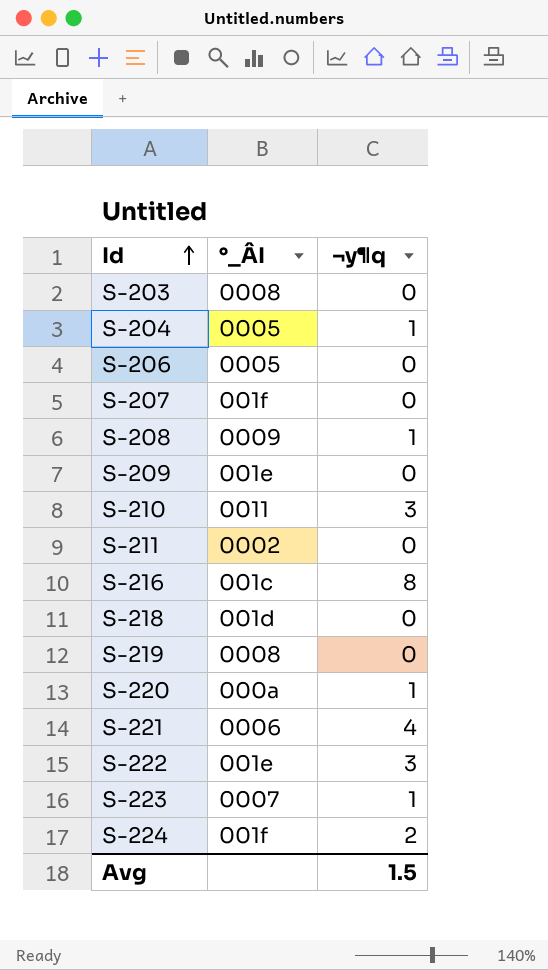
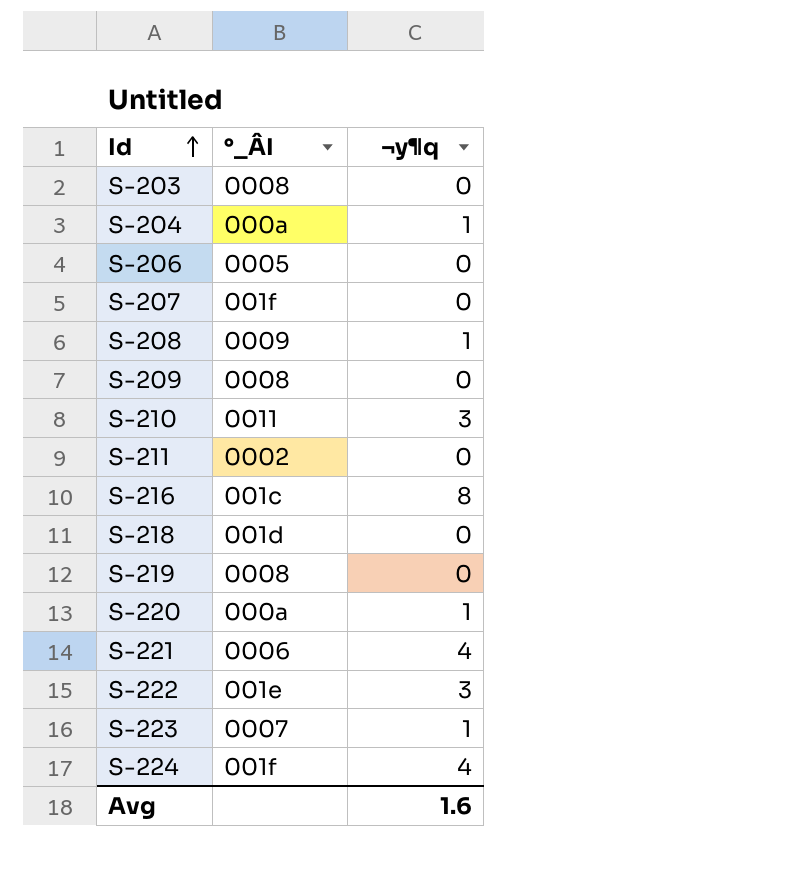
S-204 | °_ÂI: 0005 -> 000a
S-209 | °_ÂI: 001e -> 0008
S-224 | ¬y¶q: 2 -> 4
Avg | ¬y¶q: 1.5 -> 1.6

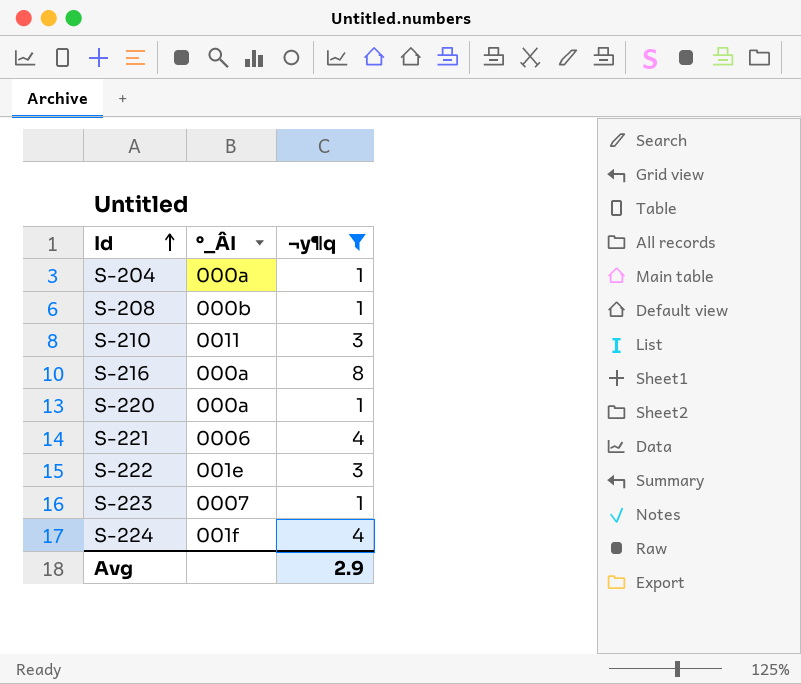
filter: none -> ¬y¶q != 0
S-208 | °_ÂI: 0009 -> 000b
S-216 | °_ÂI: 001c -> 000a
Avg | ¬y¶q: 1.6 -> 2.9

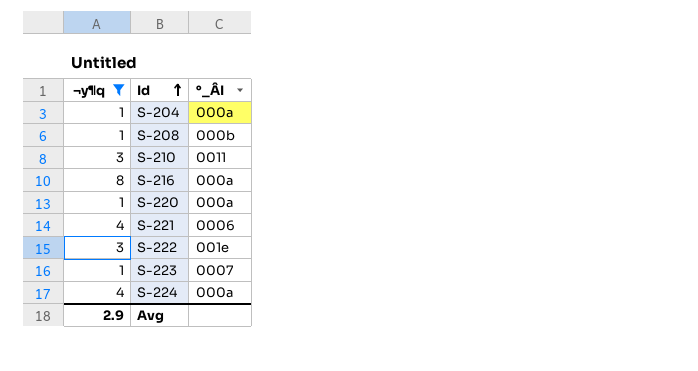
column ¬y¶q | position: 3 -> 1
S-224 | °_ÂI: 001f -> 000a

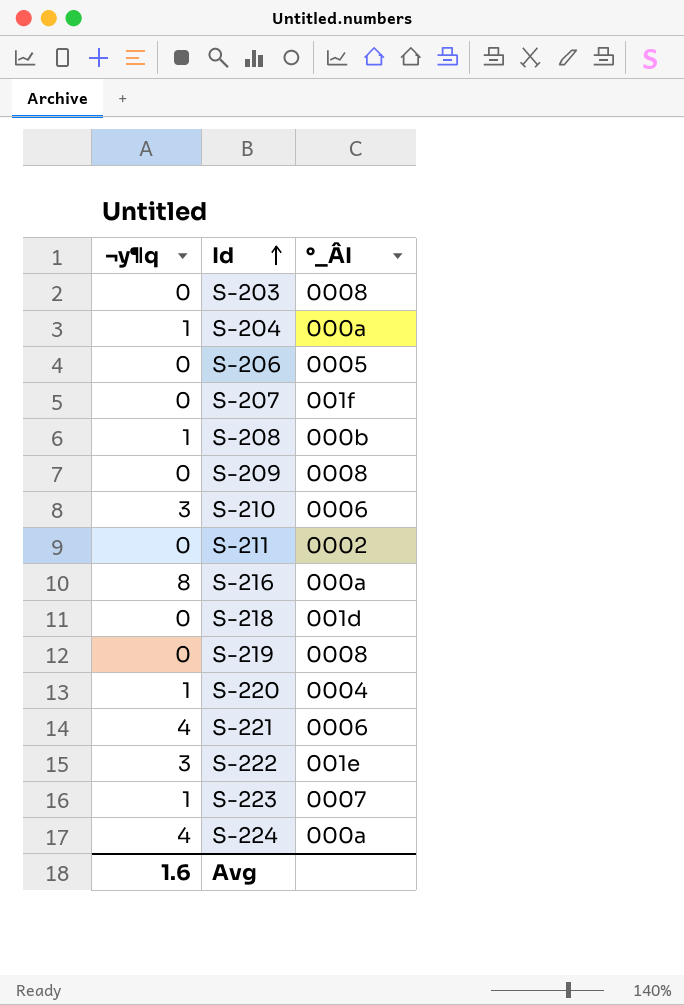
filter: ¬y¶q != 0 -> none
S-210 | °_ÂI: 0011 -> 0006
S-220 | °_ÂI: 000a -> 0004
Avg | ¬y¶q: 2.9 -> 1.6

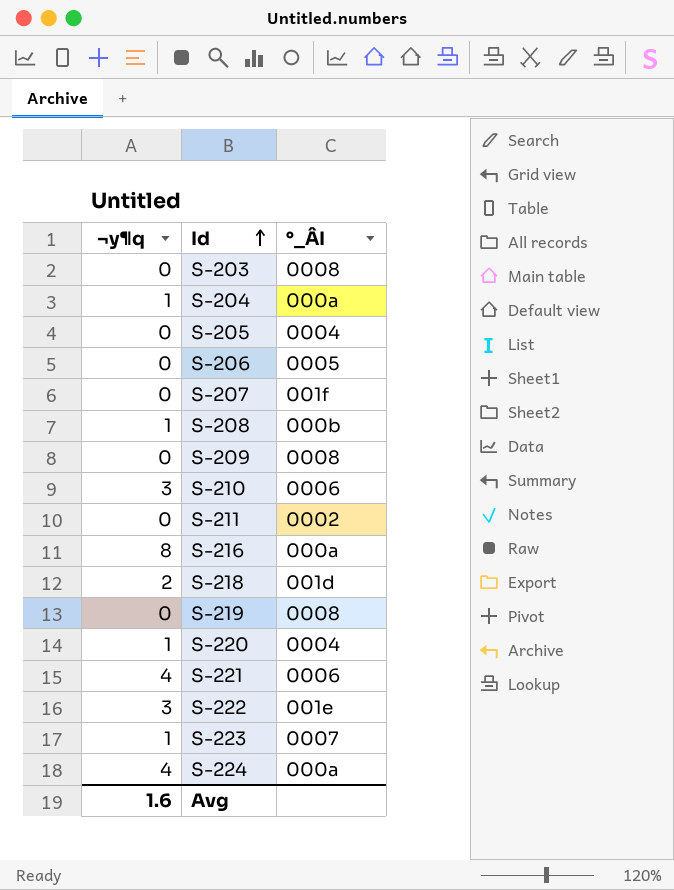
row S-205: none -> 0 | 0004
S-218 | ¬y¶q: 0 -> 2

